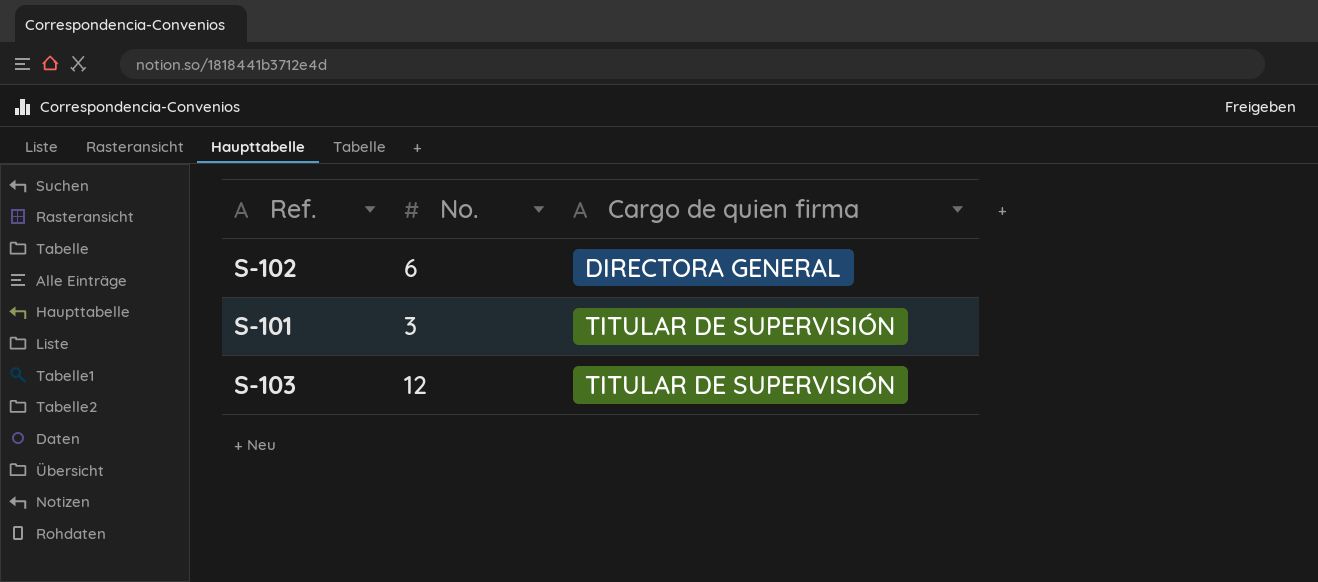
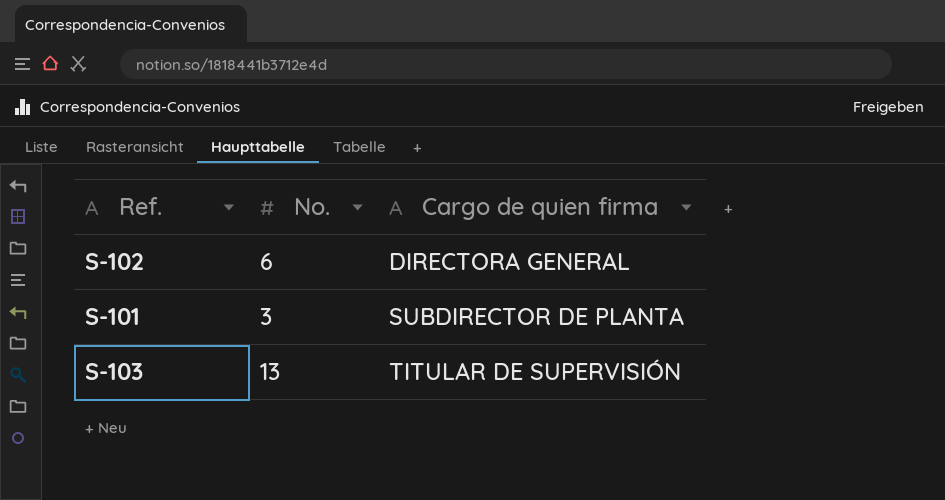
S-101 | Cargo de quien firma: TITULAR DE SUPERVISIÓN -> SUBDIRECTOR DE PLANTA
S-103 | No.: 12 -> 13

